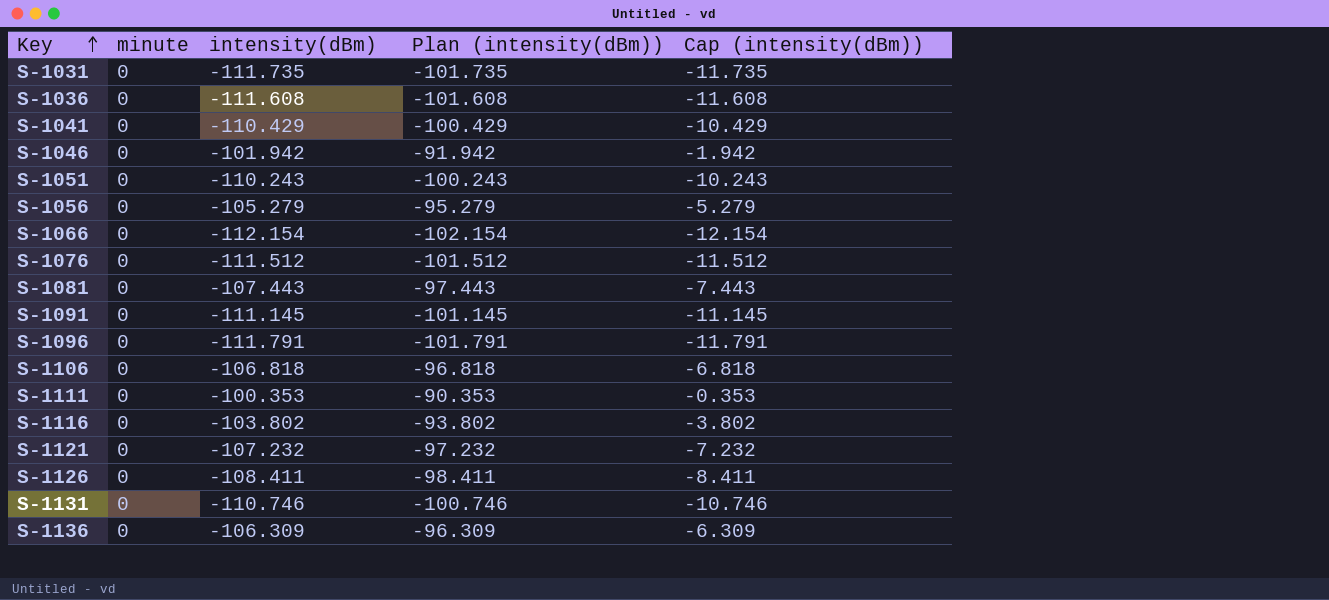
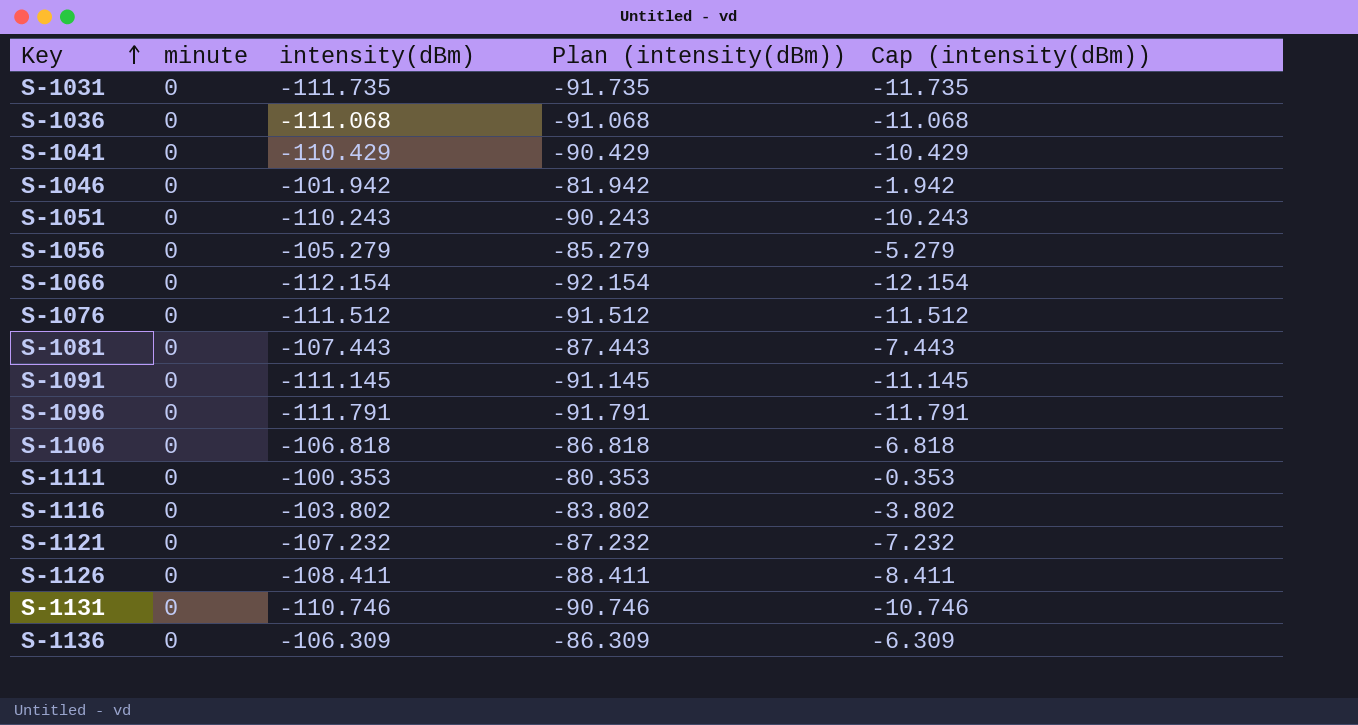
column Plan (intensity(dBm)) | formula: [intensity(dBm)] + 10 -> [intensity(dBm)] + 20
S-1036 | intensity(dBm): -111.608 -> -111.068
S-1036 | Cap (intensity(dBm)): -11.608 -> -11.068

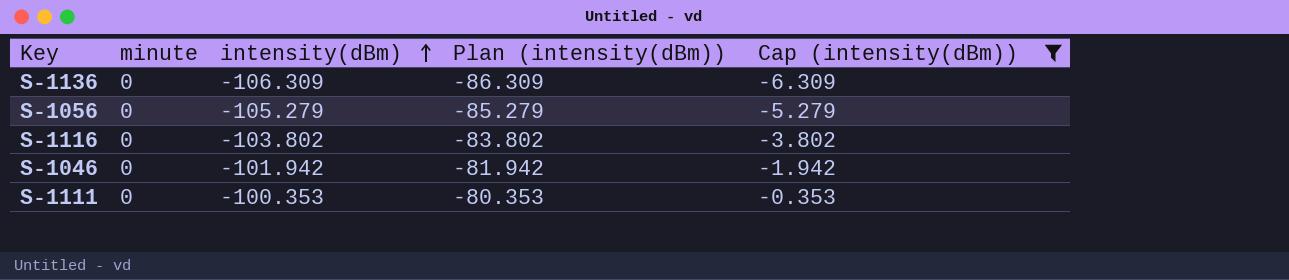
filter: none -> Cap (intensity(dBm)) >= -6.309
row order: Key ascending -> intensity(dBm) ascending

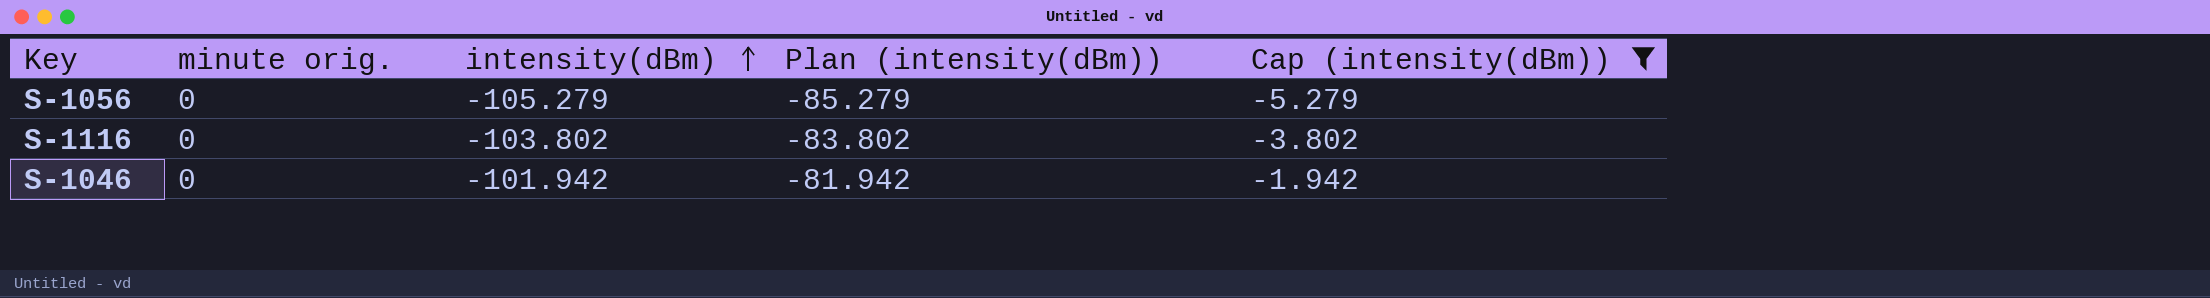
column name: minute -> minute orig.
row S-1136: 0 | -106.309 | -86.309 | -6.309 -> none
row S-1111: 0 | -100.353 | -80.353 | -0.353 -> none

